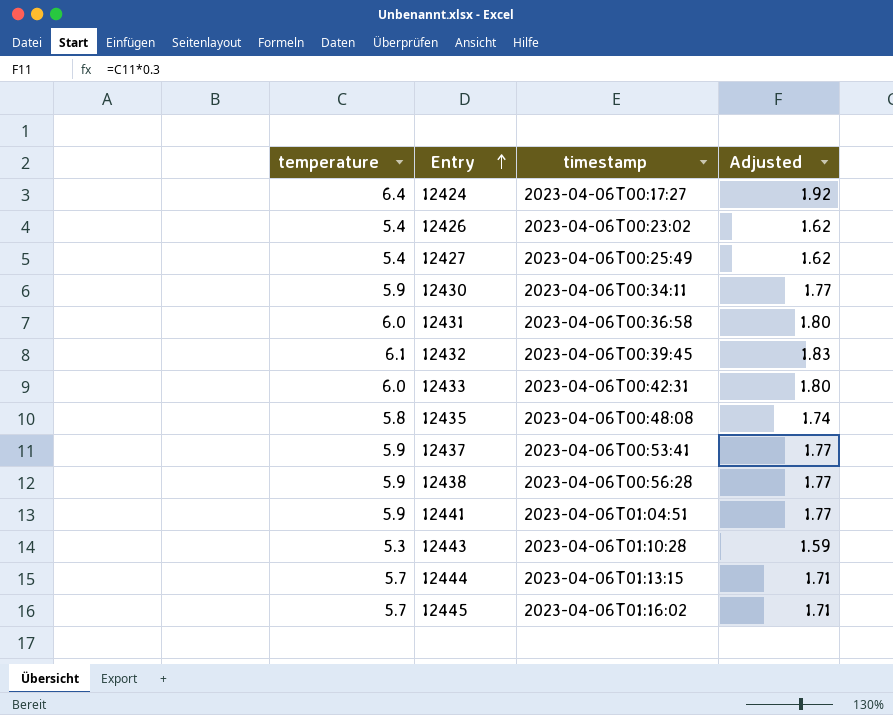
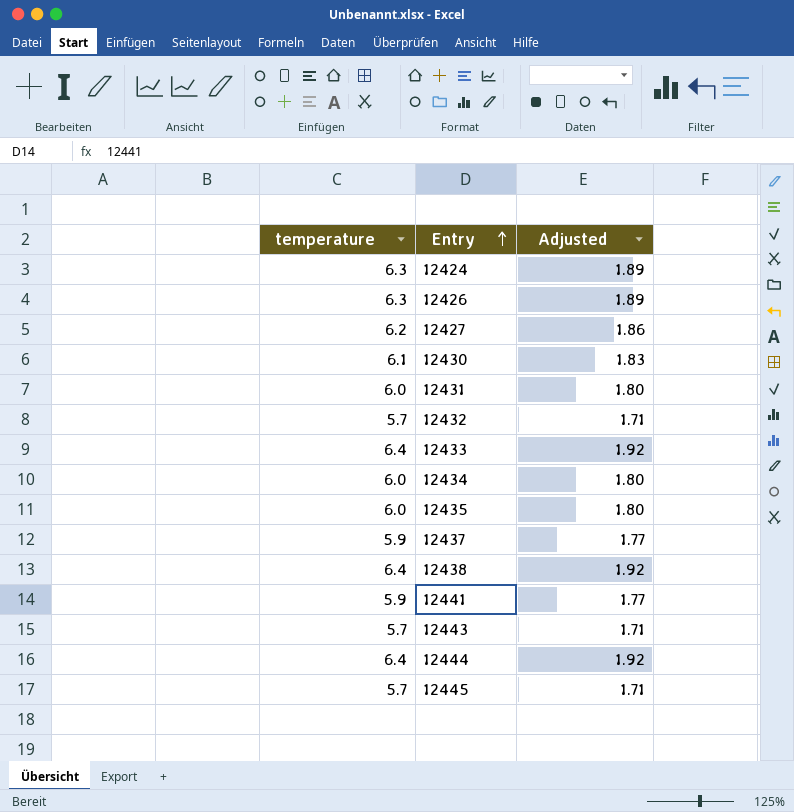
column timestamp | position: 3 -> none
12424 | temperature: 6.4 -> 6.3
12424 | Adjusted: 1.92 -> 1.89
12426 | temperature: 5.4 -> 6.3
12426 | Adjusted: 1.62 -> 1.89
12427 | temperature: 5.4 -> 6.2
12427 | Adjusted: 1.62 -> 1.86
12430 | temperature: 5.9 -> 6.1
12430 | Adjusted: 1.77 -> 1.83
12432 | temperature: 6.1 -> 5.7
12432 | Adjusted: 1.83 -> 1.71
12433 | temperature: 6.0 -> 6.4
12433 | Adjusted: 1.80 -> 1.92
row 12434: none -> 6.0 | 1.80
12435 | temperature: 5.8 -> 6.0
12435 | Adjusted: 1.74 -> 1.80
12438 | temperature: 5.9 -> 6.4
12438 | Adjusted: 1.77 -> 1.92
12443 | temperature: 5.3 -> 5.7
12443 | Adjusted: 1.59 -> 1.71
12444 | temperature: 5.7 -> 6.4
12444 | Adjusted: 1.71 -> 1.92

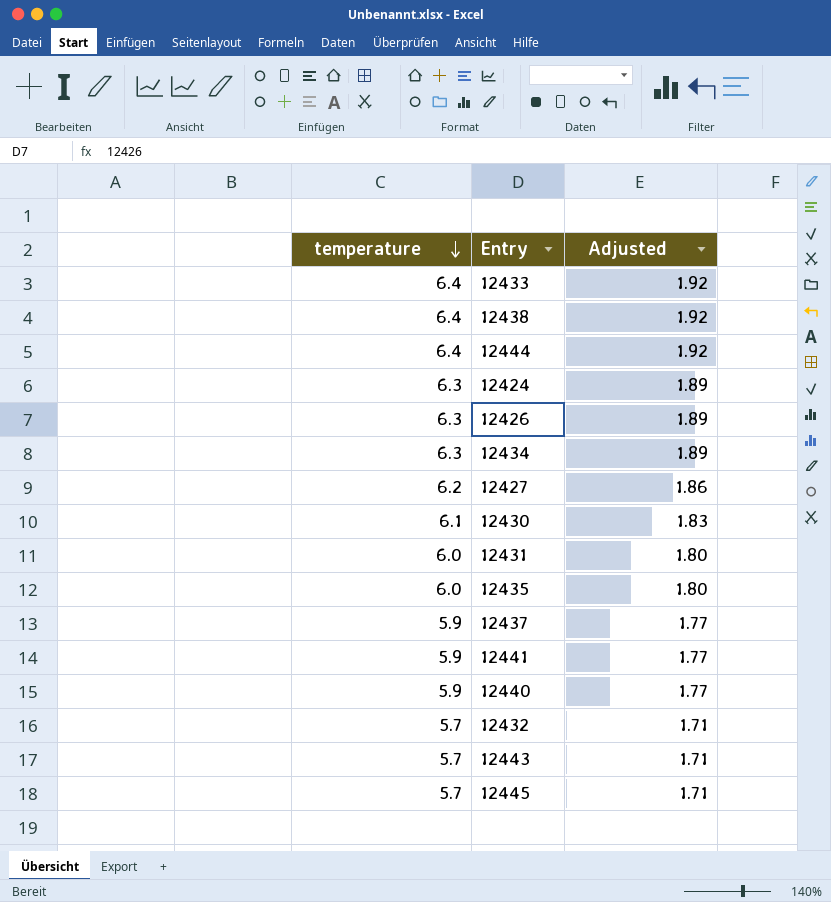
row order: Entry ascending -> temperature descending
12434 | temperature: 6.0 -> 6.3
12434 | Adjusted: 1.80 -> 1.89
row 12440: none -> 5.9 | 1.77

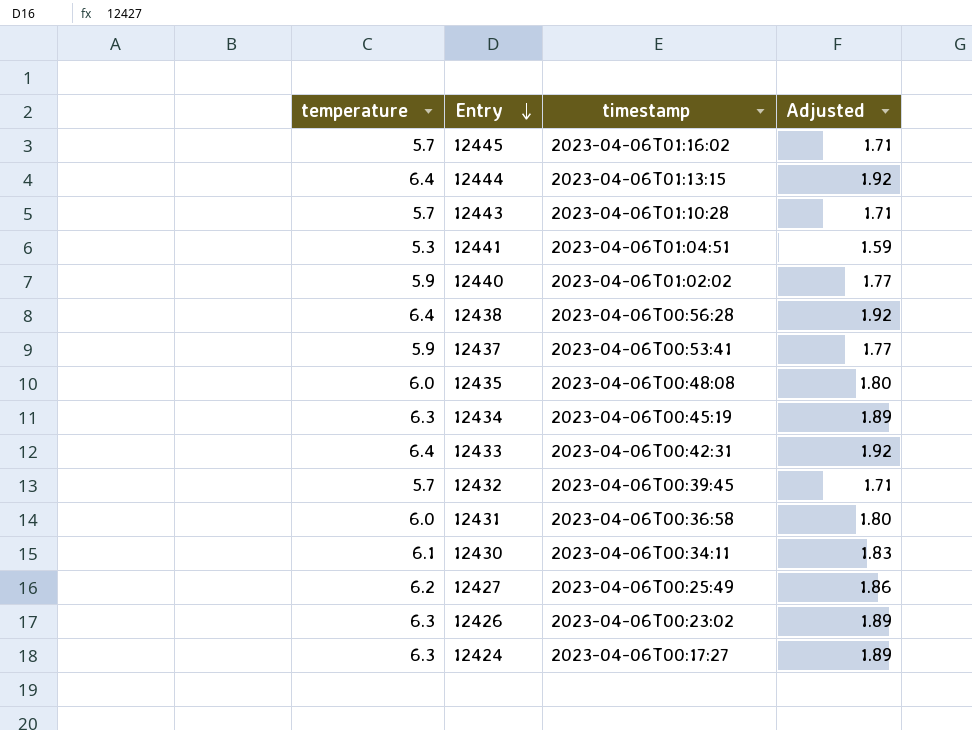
row order: temperature descending -> Entry descending
column timestamp | position: none -> 3
12441 | temperature: 5.9 -> 5.3
12441 | Adjusted: 1.77 -> 1.59

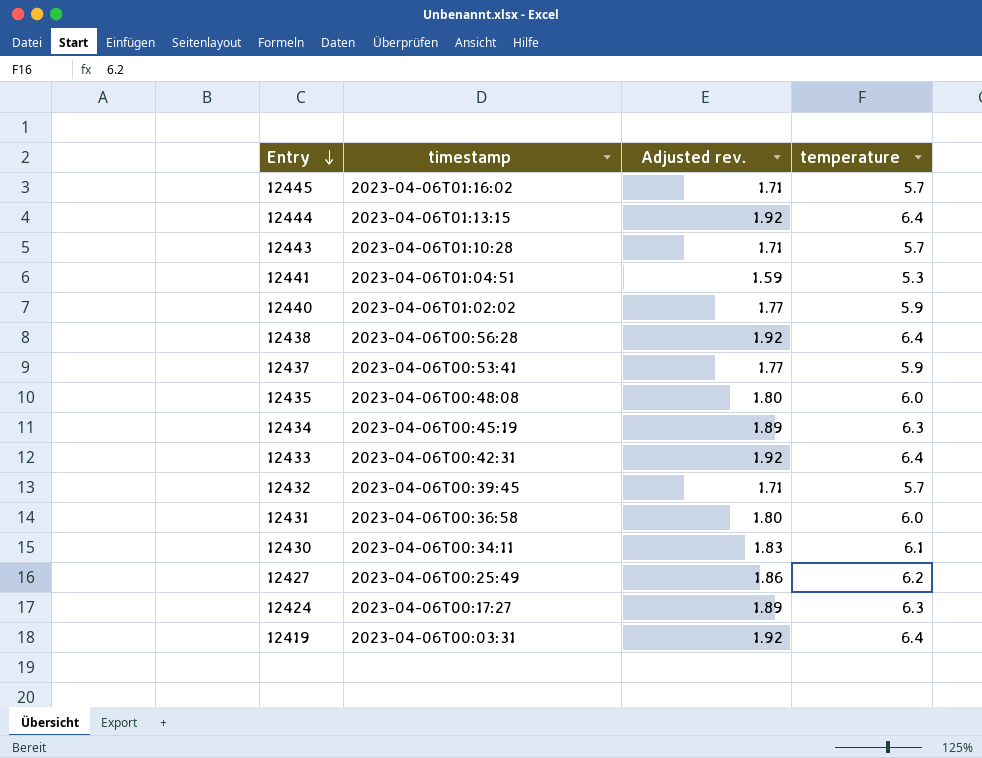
column name: Adjusted -> Adjusted rev.
column temperature | position: 1 -> 4
row 12426: 6.3 | 2023-04-06T00:23:02 | 1.89 -> none
row 12419: none -> 2023-04-06T00:03:31 | 1.92 | 6.4

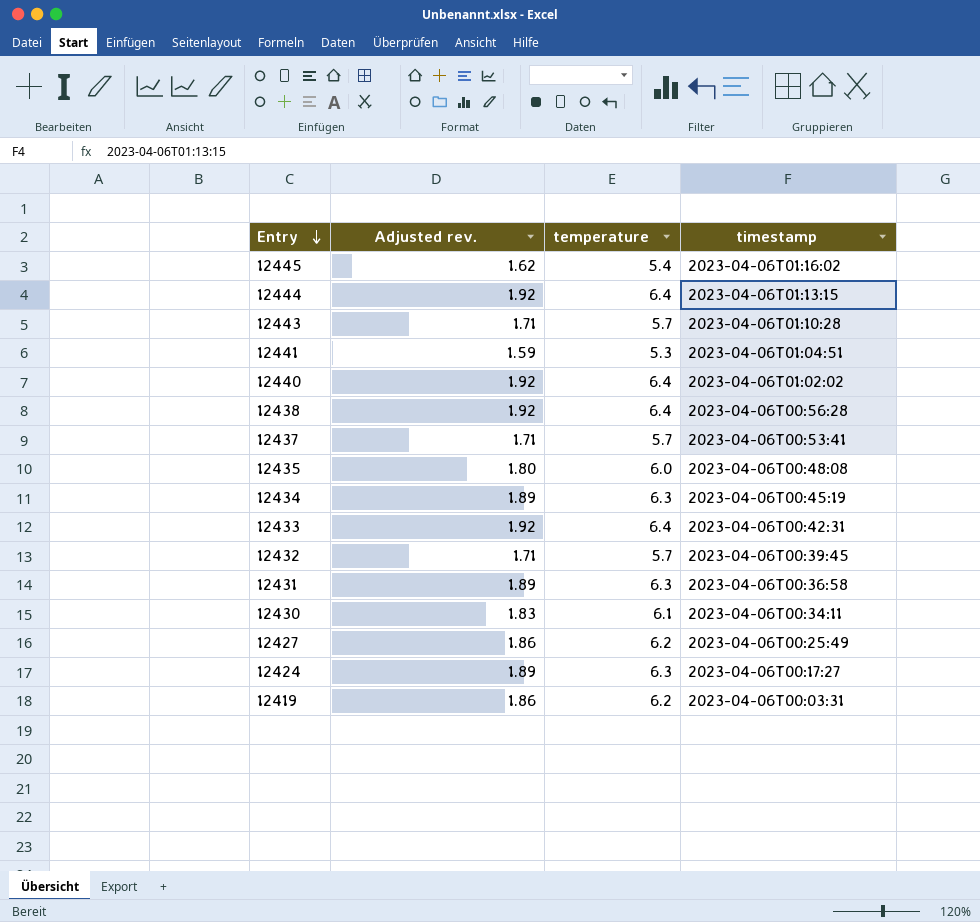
column timestamp | position: 2 -> 4
12445 | Adjusted rev.: 1.71 -> 1.62
12445 | temperature: 5.7 -> 5.4
12440 | Adjusted rev.: 1.77 -> 1.92
12440 | temperature: 5.9 -> 6.4
12437 | Adjusted rev.: 1.77 -> 1.71
12437 | temperature: 5.9 -> 5.7
12431 | Adjusted rev.: 1.80 -> 1.89
12431 | temperature: 6.0 -> 6.3
12419 | Adjusted rev.: 1.92 -> 1.86
12419 | temperature: 6.4 -> 6.2

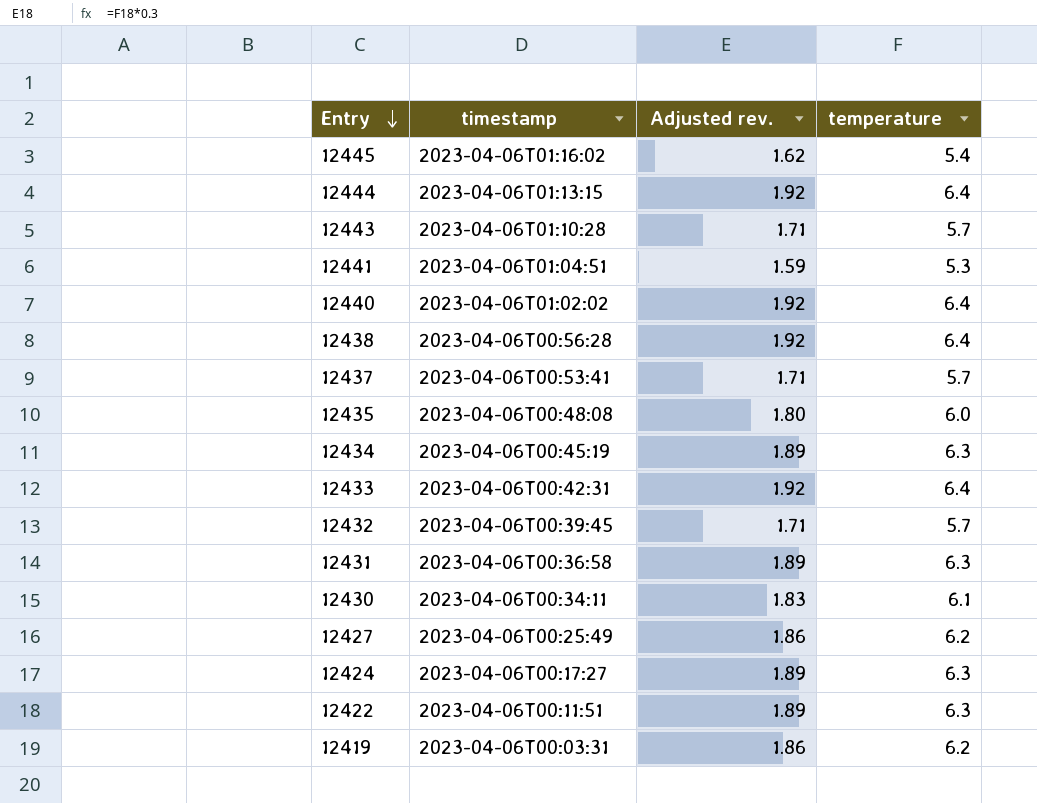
column timestamp | position: 4 -> 2
row 12422: none -> 2023-04-06T00:11:51 | 1.89 | 6.3

